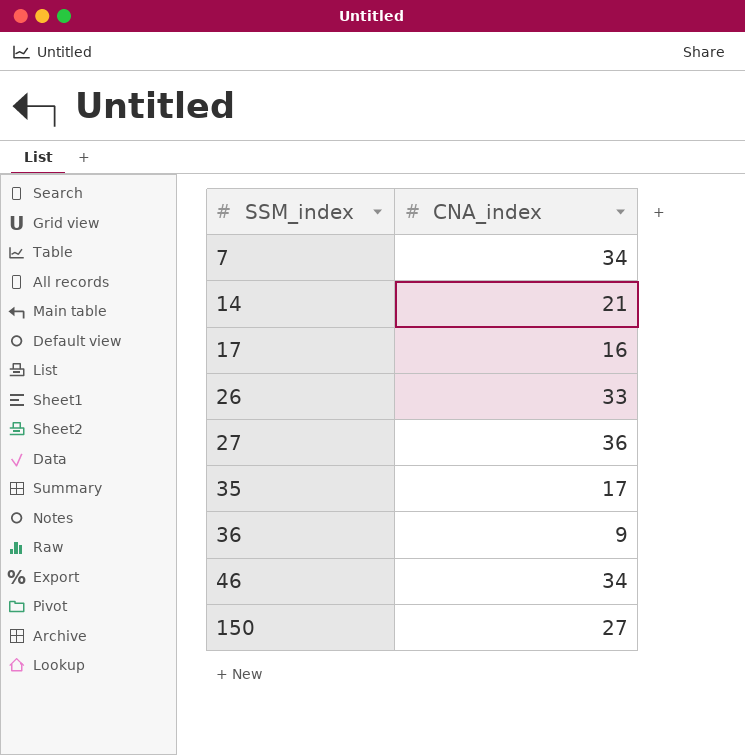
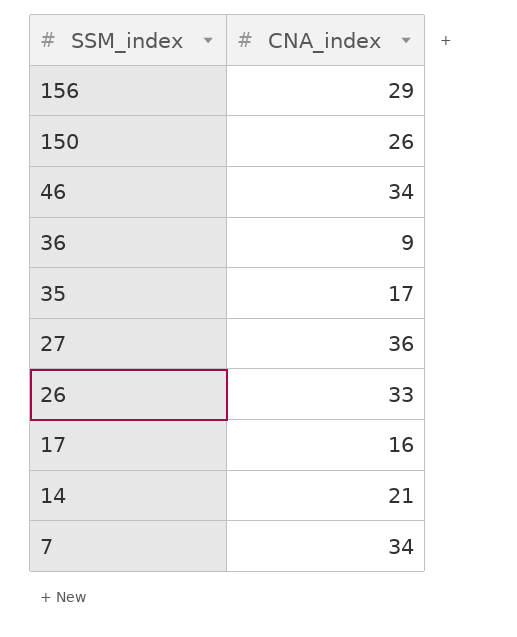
row order: SSM_index ascending -> SSM_index descending
row 156: none -> 29
150 | CNA_index: 27 -> 26

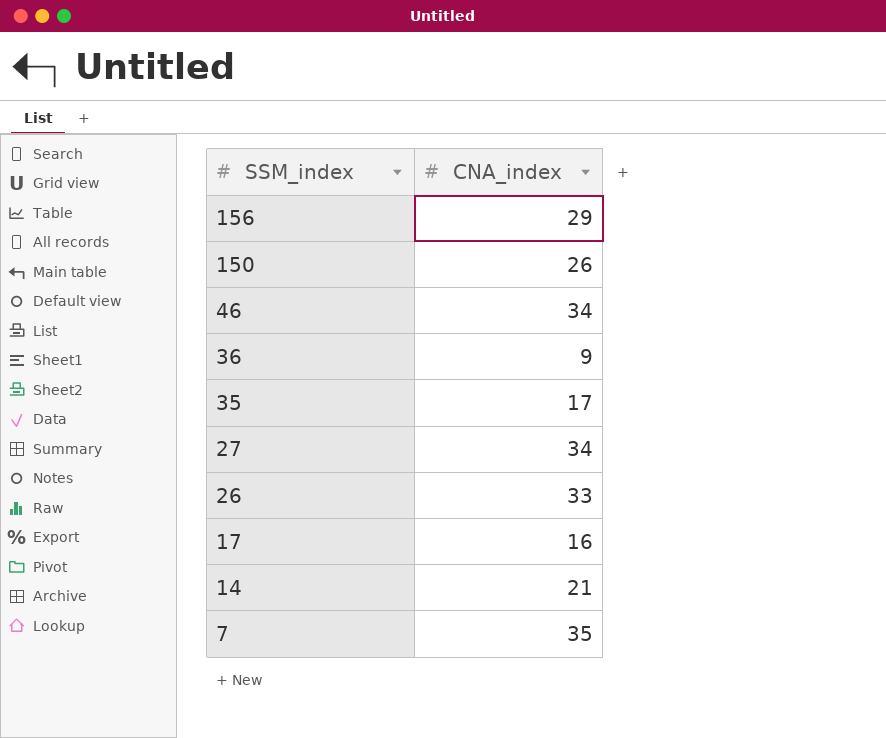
27 | CNA_index: 36 -> 34
7 | CNA_index: 34 -> 35

